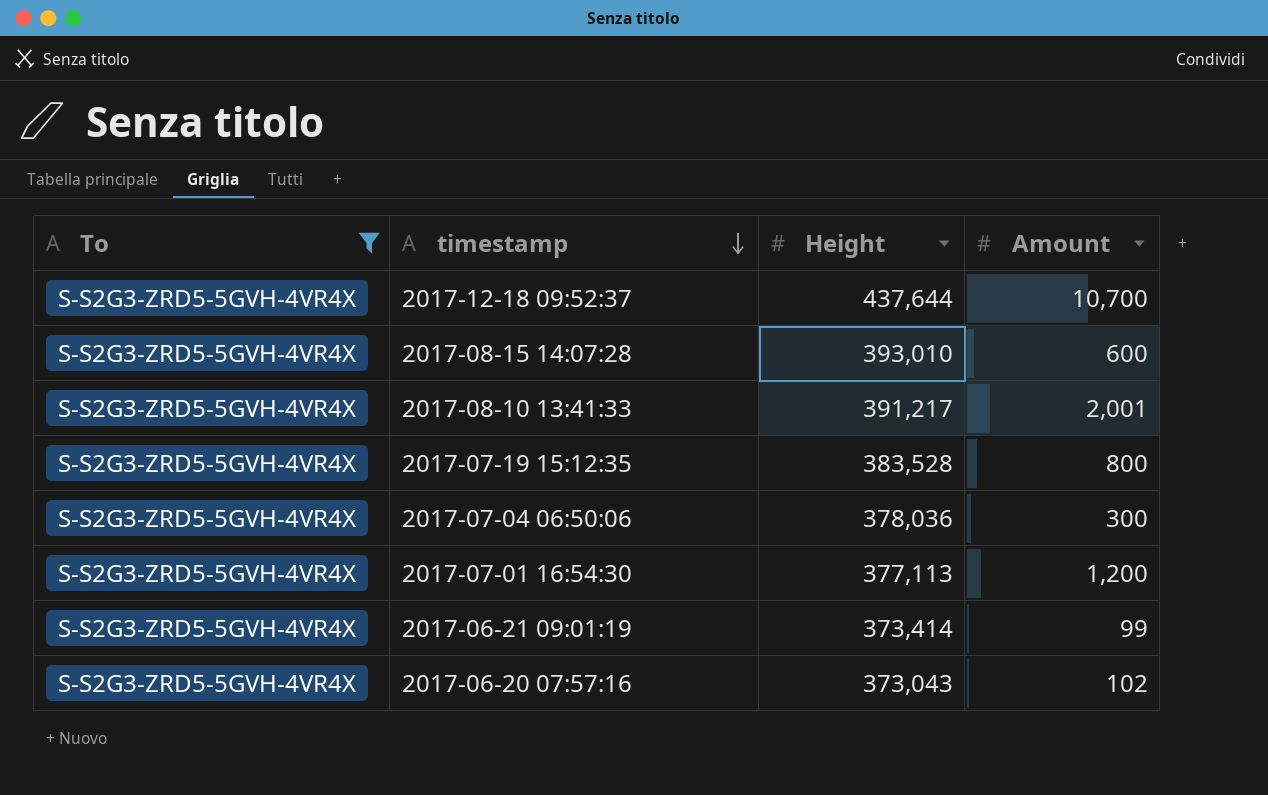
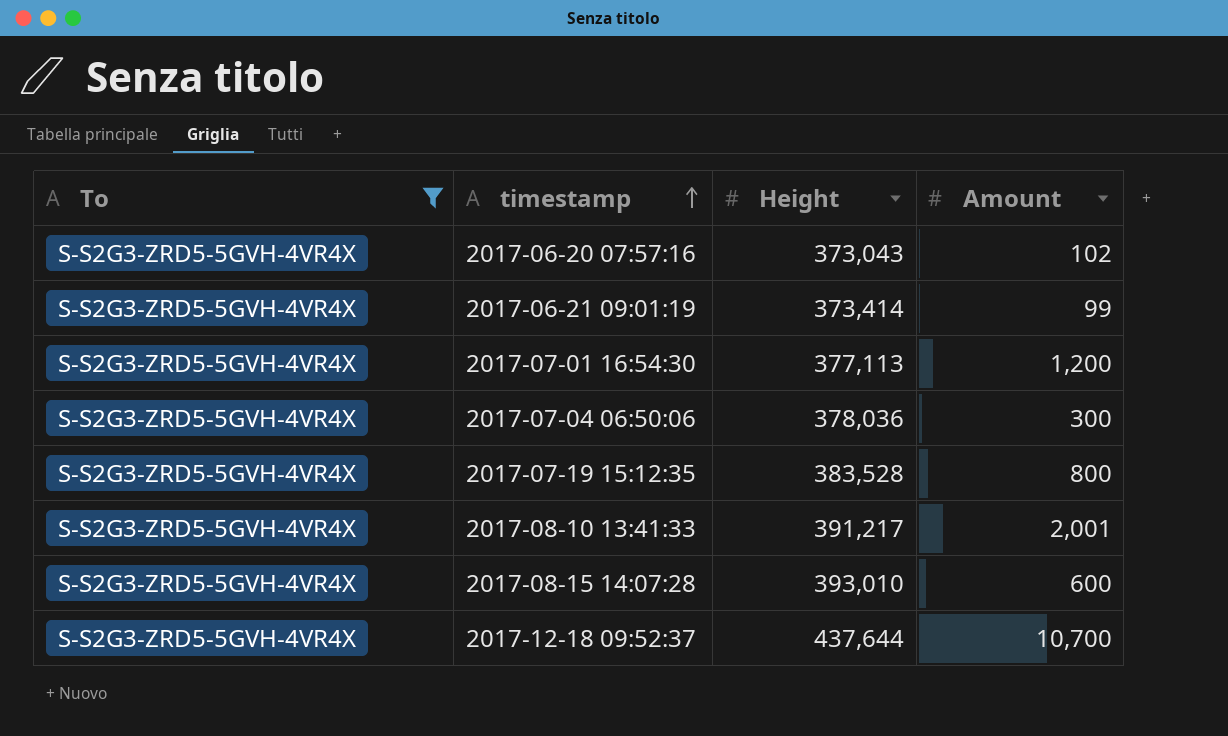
row order: timestamp descending -> timestamp ascending

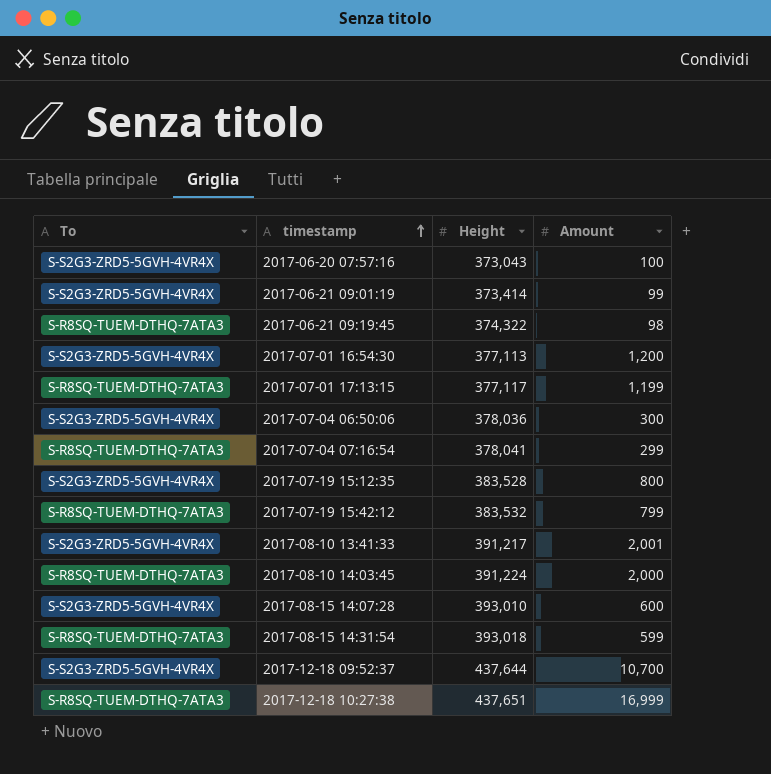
filter: To = S-S2G3-ZRD5-5GVH-4VR4X -> none
2017-06-20 07:57:16 | Amount: 102 -> 100

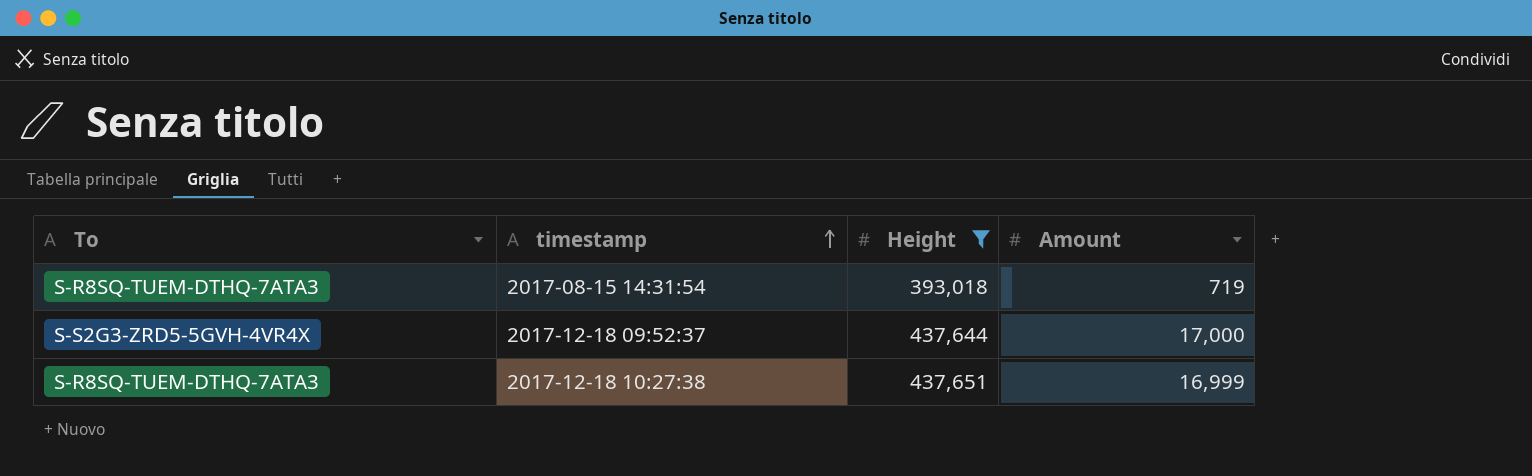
filter: none -> Height >= 393,018
2017-08-15 14:31:54 | Amount: 599 -> 719
2017-12-18 09:52:37 | Amount: 10,700 -> 17,000

